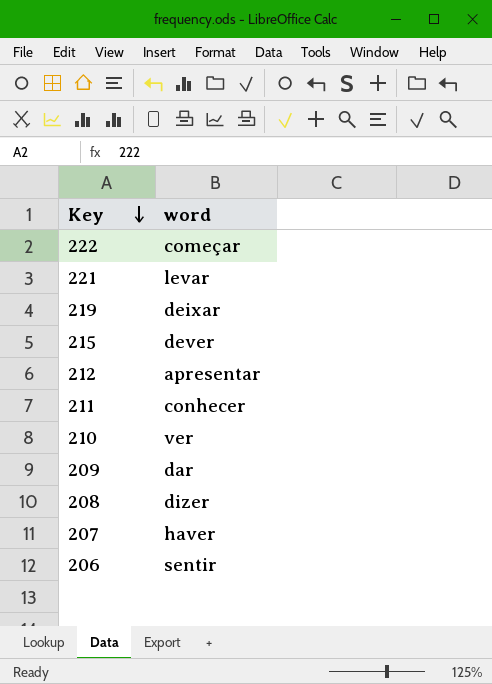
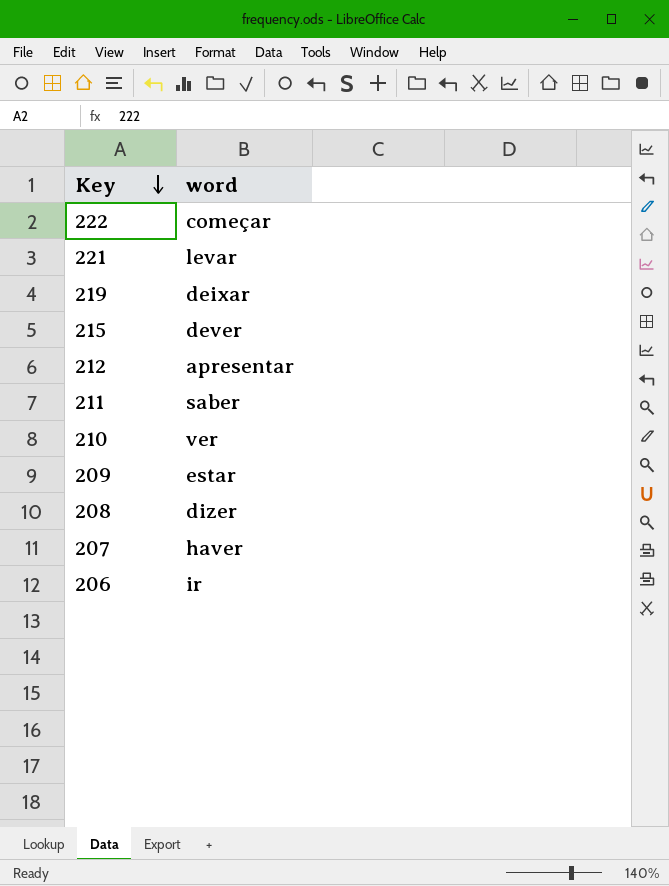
211 | word: conhecer -> saber
209 | word: dar -> estar
206 | word: sentir -> ir

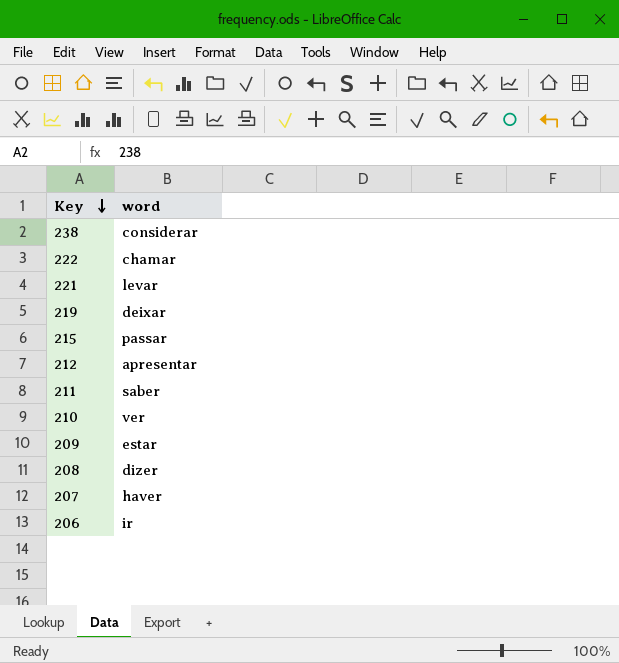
row 238: none -> considerar
222 | word: começar -> chamar
215 | word: dever -> passar

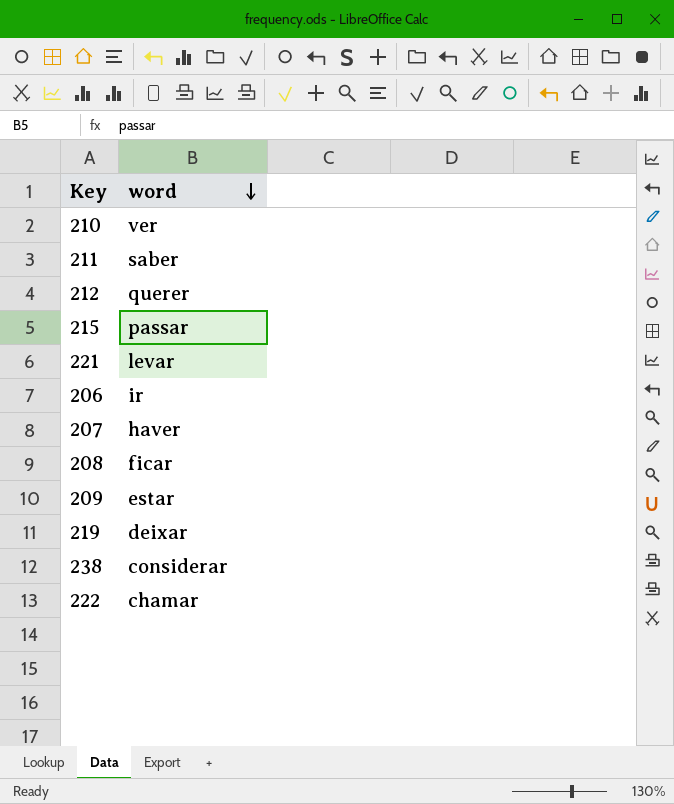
row order: Key descending -> word descending
212 | word: apresentar -> querer
208 | word: dizer -> ficar

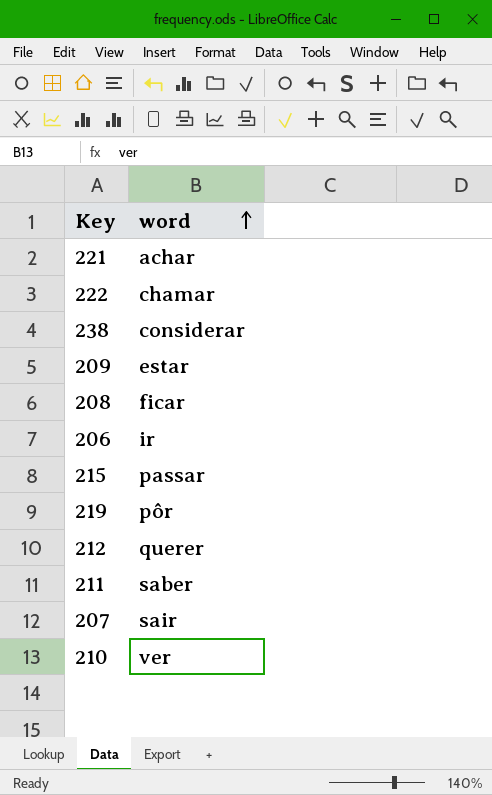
row order: word descending -> word ascending
221 | word: levar -> achar
219 | word: deixar -> pôr
207 | word: haver -> sair

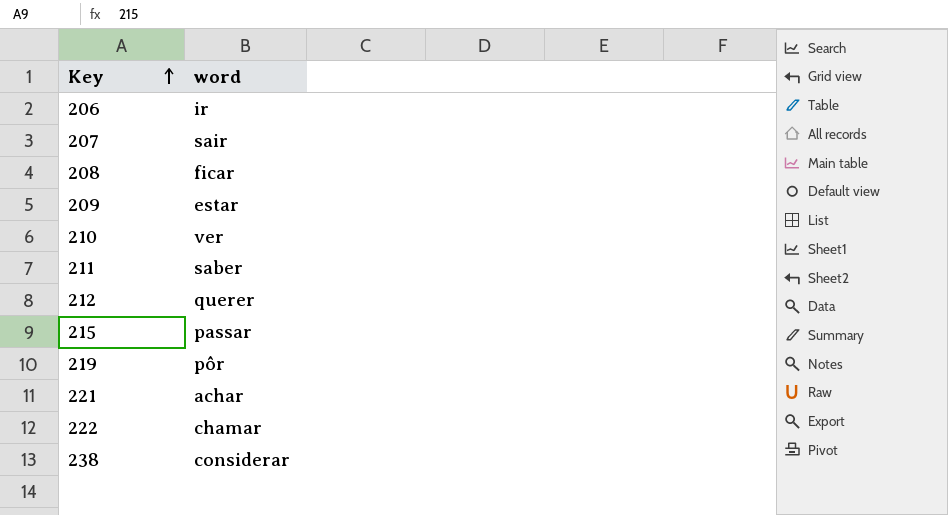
row order: word ascending -> Key ascending

